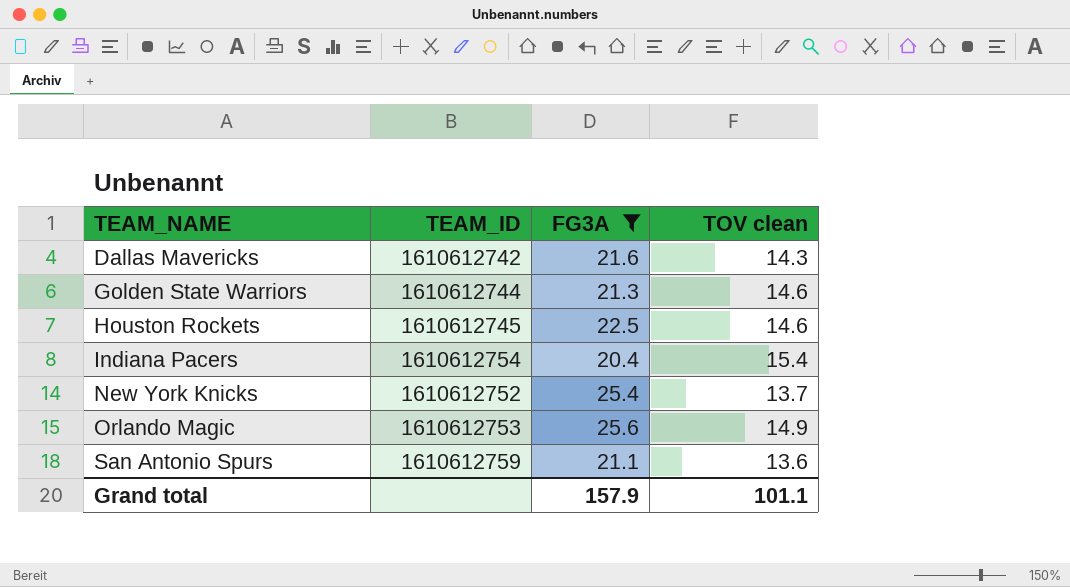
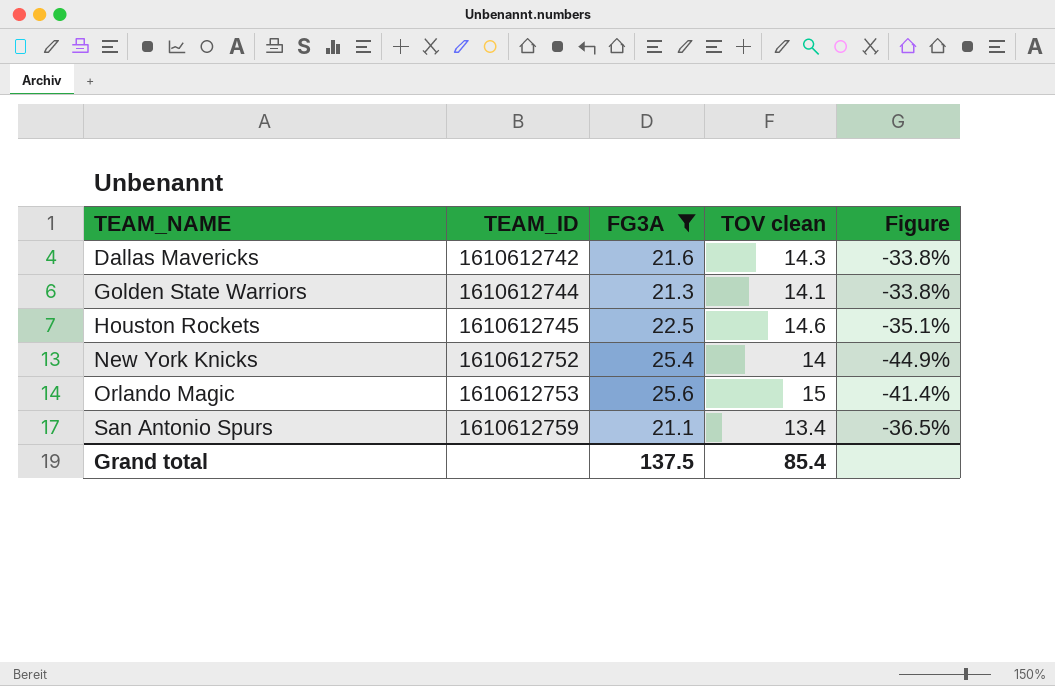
column Figure | formula: none -> ([TOV clean] - [FG3A]) / [FG3A]
row Indiana Pacers: 1610612754 | 20.4 | 15.4 -> none
Golden State Warriors | TOV clean: 14.6 -> 14.1
New York Knicks | TOV clean: 13.7 -> 14
Orlando Magic | TOV clean: 14.9 -> 15
San Antonio Spurs | TOV clean: 13.6 -> 13.4
Grand total | FG3A: 157.9 -> 137.5
Grand total | TOV clean: 101.1 -> 85.4

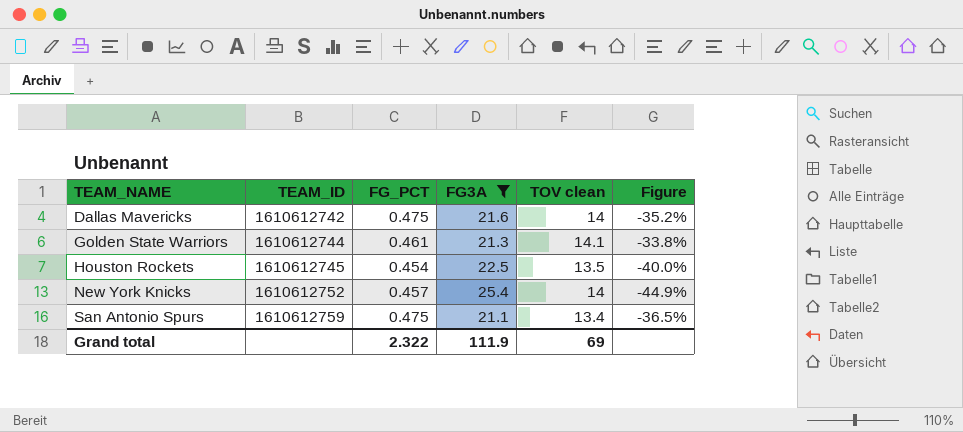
column FG_PCT | position: none -> 3
row Orlando Magic: 1610612753 | 25.6 | 15 | -41.4% -> none
Dallas Mavericks | TOV clean: 14.3 -> 14
Dallas Mavericks | Figure: -33.8% -> -35.2%
Houston Rockets | TOV clean: 14.6 -> 13.5
Houston Rockets | Figure: -35.1% -> -40.0%
Grand total | FG3A: 137.5 -> 111.9
Grand total | TOV clean: 85.4 -> 69

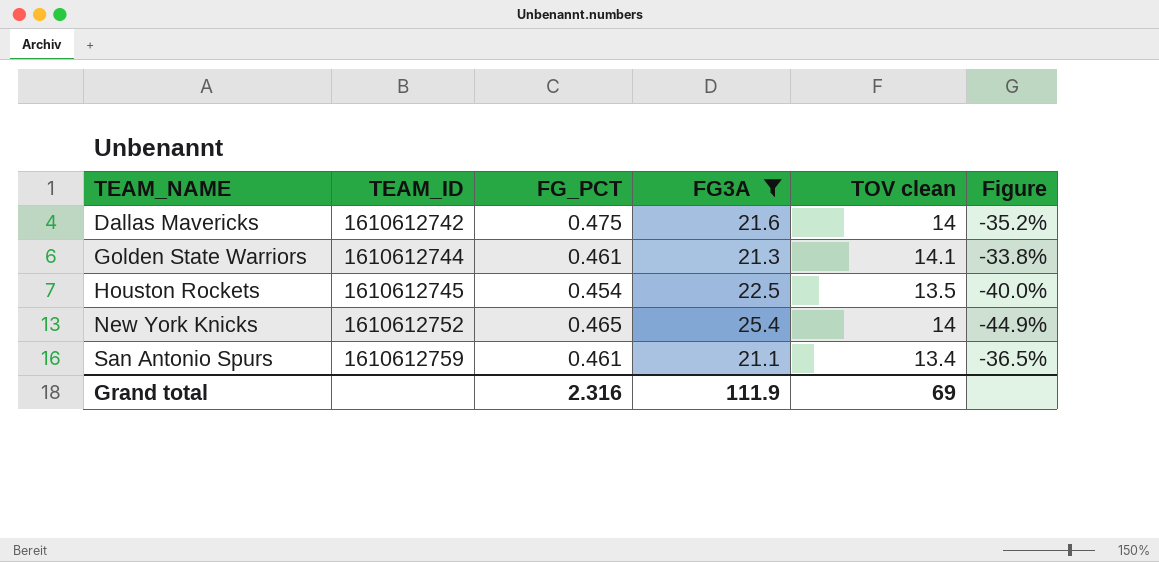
New York Knicks | FG_PCT: 0.457 -> 0.465
San Antonio Spurs | FG_PCT: 0.475 -> 0.461
Grand total | FG_PCT: 2.322 -> 2.316

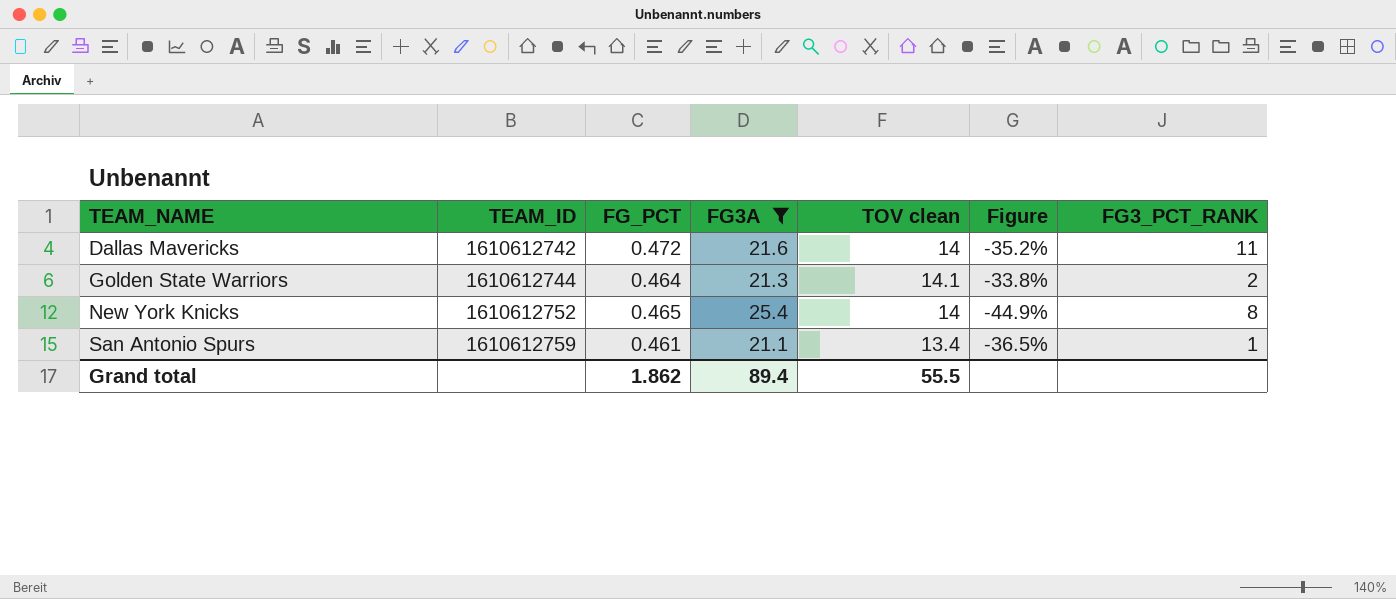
column FG3_PCT_RANK | position: none -> 7
row Houston Rockets: 1610612745 | 0.454 | 22.5 | 13.5 | -40.0% -> none
Dallas Mavericks | FG_PCT: 0.475 -> 0.472
Golden State Warriors | FG_PCT: 0.461 -> 0.464
Grand total | FG_PCT: 2.316 -> 1.862
Grand total | FG3A: 111.9 -> 89.4
Grand total | TOV clean: 69 -> 55.5

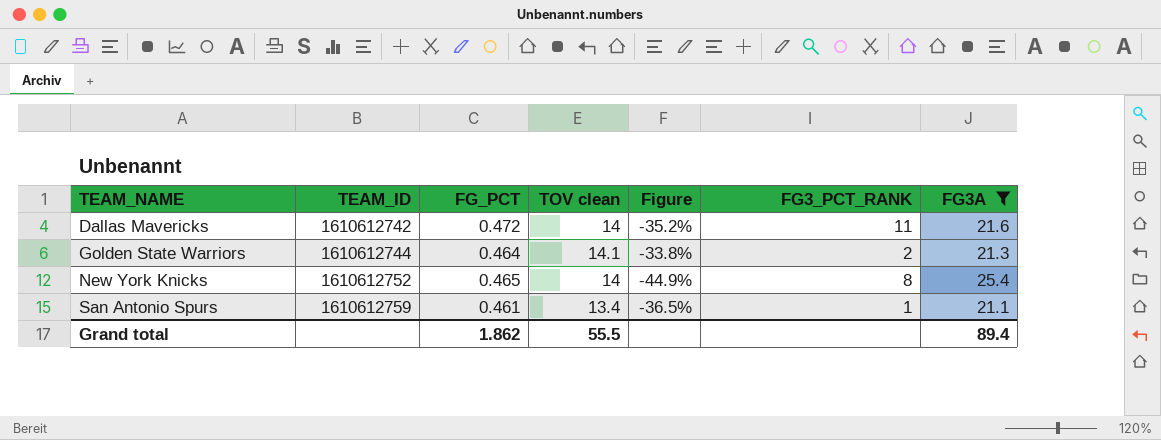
column FG3A | position: 4 -> 7

